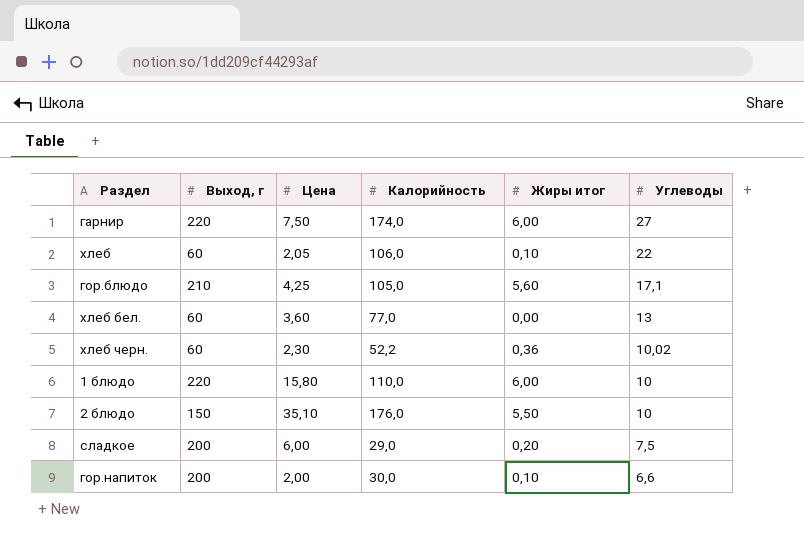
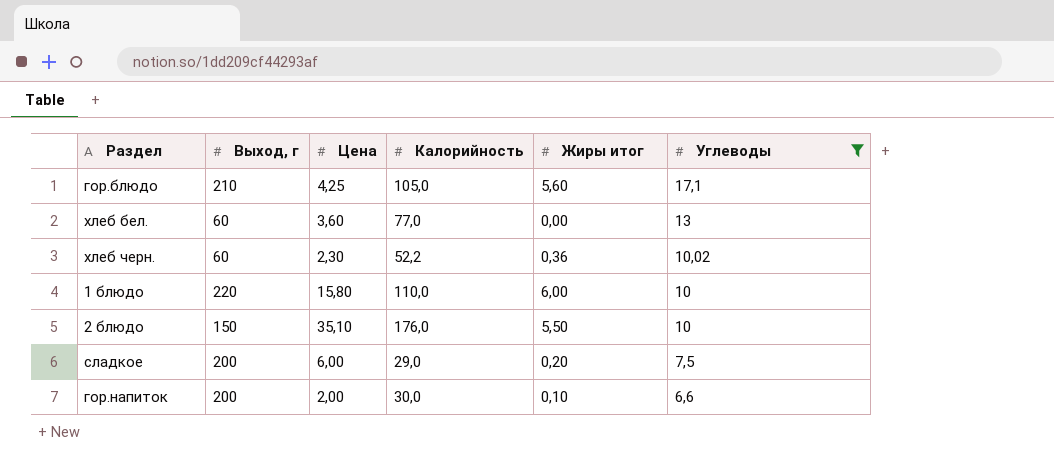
filter: none -> Углеводы <= 17,1

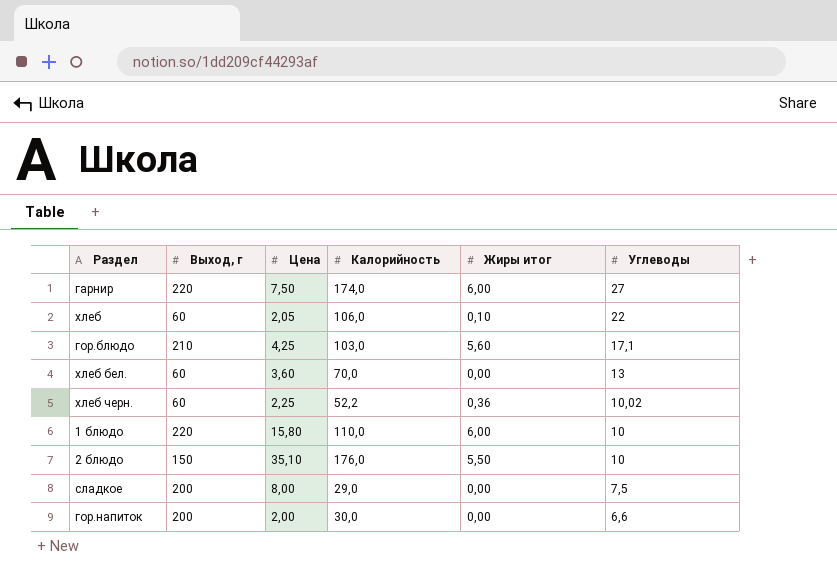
filter: Углеводы <= 17,1 -> none
гор.блюдо | Калорийность: 105,0 -> 103,0
хлеб бел. | Калорийность: 77,0 -> 70,0
хлеб черн. | Цена: 2,30 -> 2,25
сладкое | Цена: 6,00 -> 8,00
сладкое | Жиры итог: 0,20 -> 0,00
гор.напиток | Жиры итог: 0,10 -> 0,00

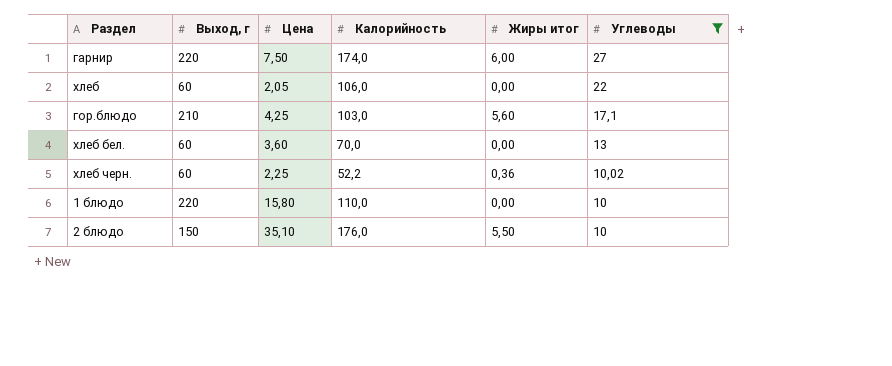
filter: none -> Углеводы >= 10
хлеб | Жиры итог: 0,10 -> 0,00
1 блюдо | Жиры итог: 6,00 -> 0,00

